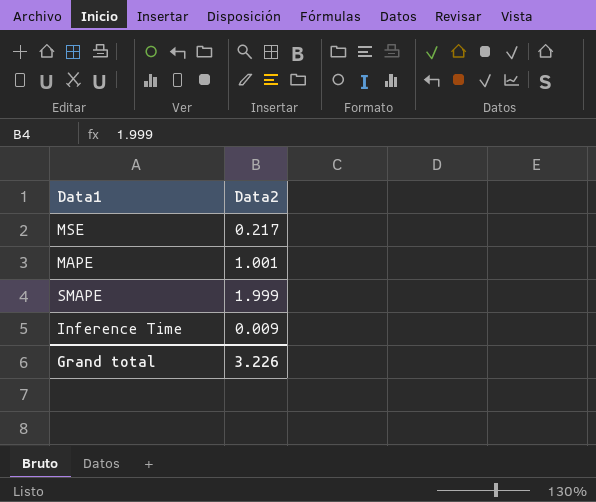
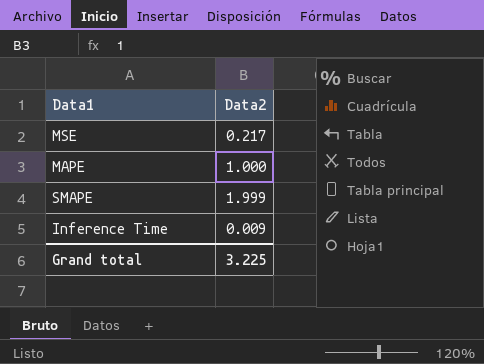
MAPE | Data2: 1.001 -> 1.000
Grand total | Data2: 3.226 -> 3.225

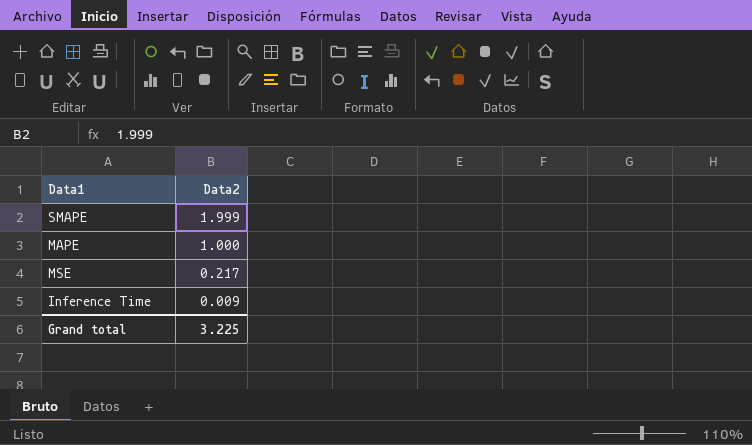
row order: none -> Data2 descending

